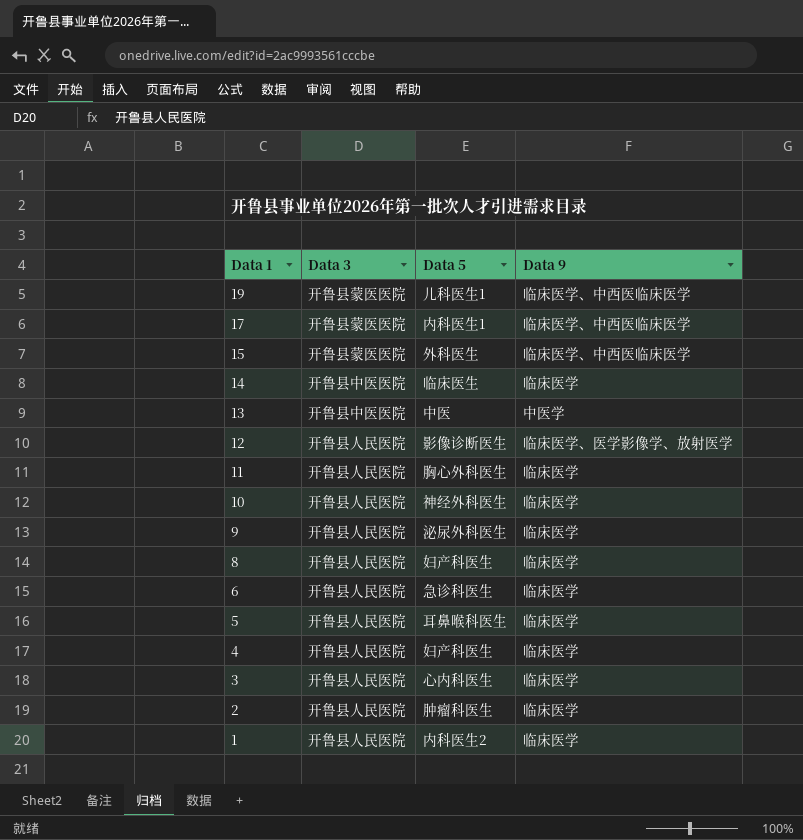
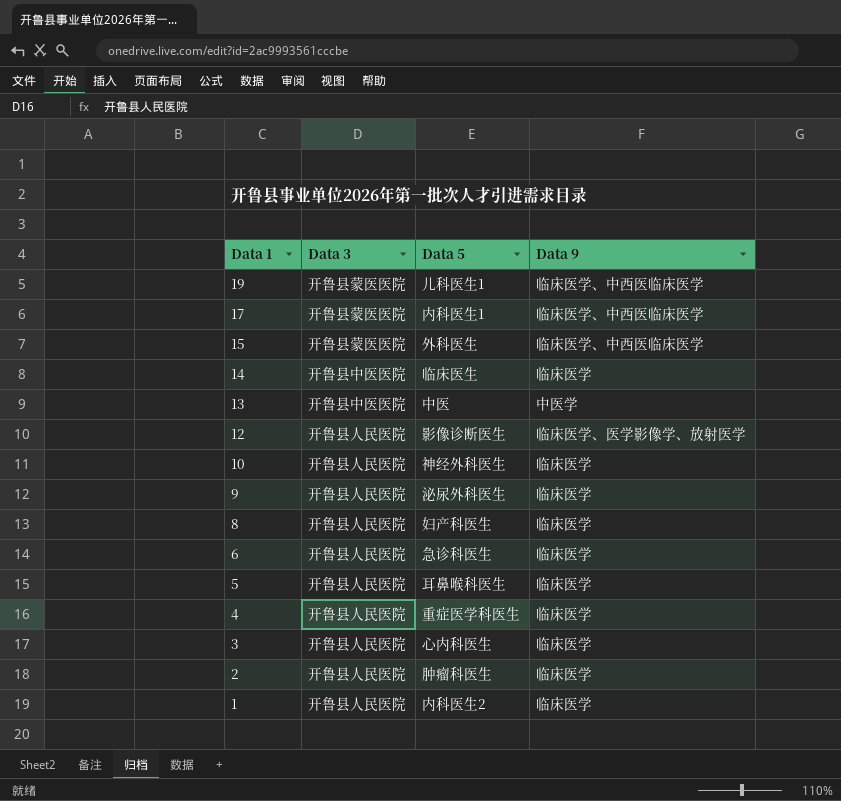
row 11: 开鲁县人民医院 | 胸心外科医生 | 临床医学 -> none
4 | Data 5: 妇产科医生 -> 重症医学科医生

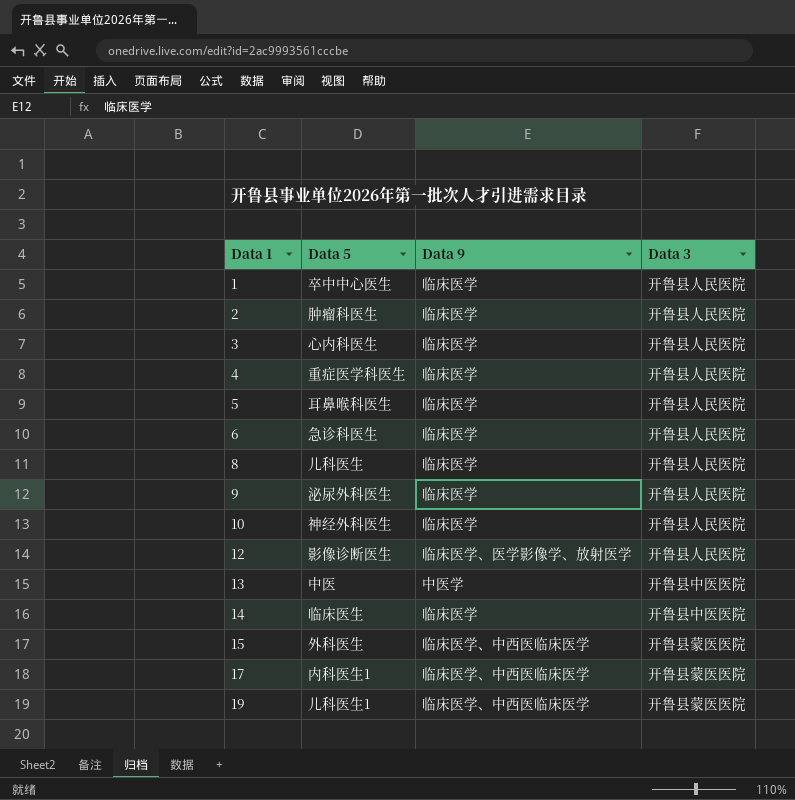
row order: Data 1 descending -> Data 1 ascending
column Data 3 | position: 2 -> 4
1 | Data 5: 内科医生2 -> 卒中中心医生
8 | Data 5: 妇产科医生 -> 儿科医生

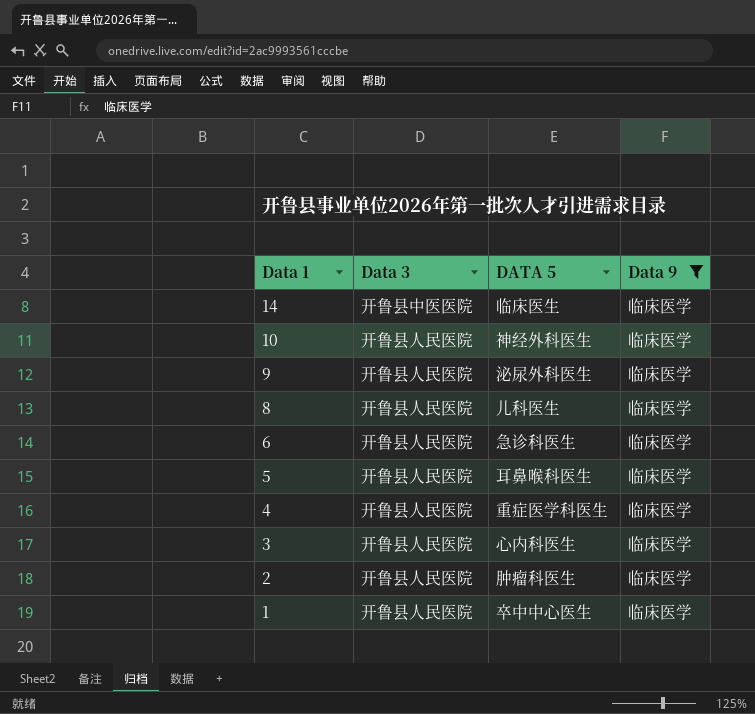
filter: none -> Data 9 = 临床医学
row order: Data 1 ascending -> Data 1 descending
column Data 3 | position: 4 -> 2
column name: Data 5 -> DATA 5

